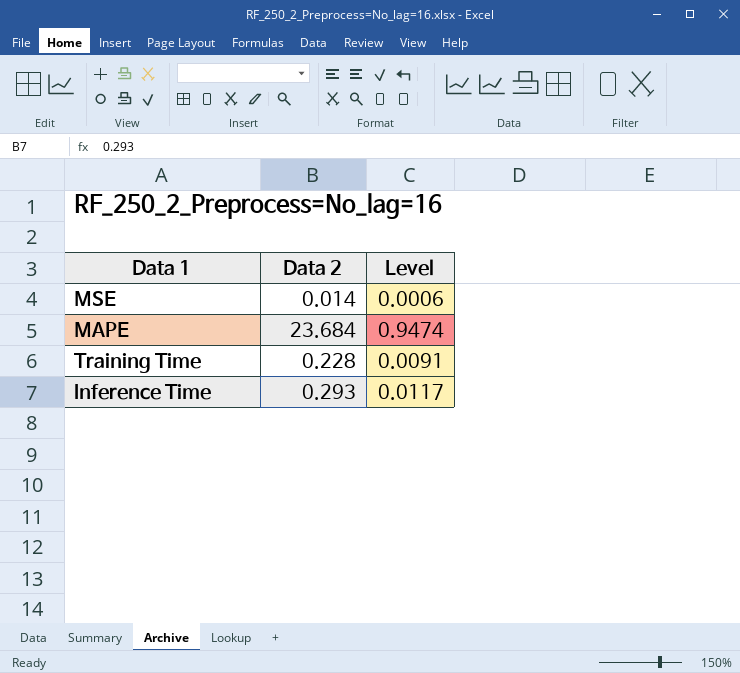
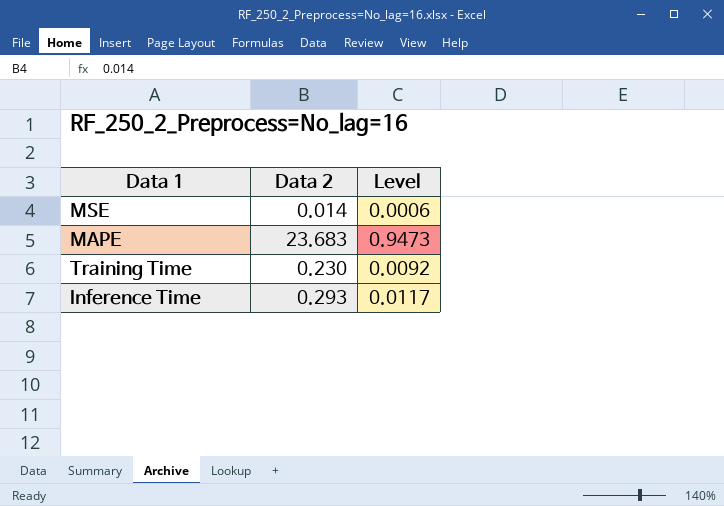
MAPE | Data 2: 23.684 -> 23.683
MAPE | Level: 0.9474 -> 0.9473
Training Time | Data 2: 0.228 -> 0.230
Training Time | Level: 0.0091 -> 0.0092

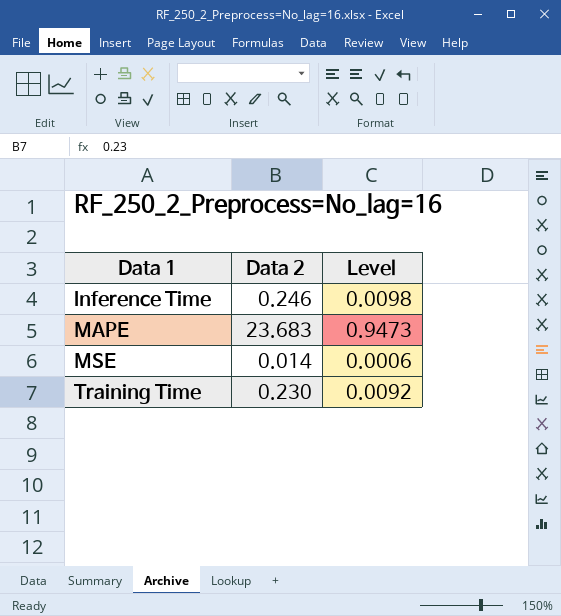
row order: none -> Data 1 ascending
Inference Time | Data 2: 0.293 -> 0.246
Inference Time | Level: 0.0117 -> 0.0098

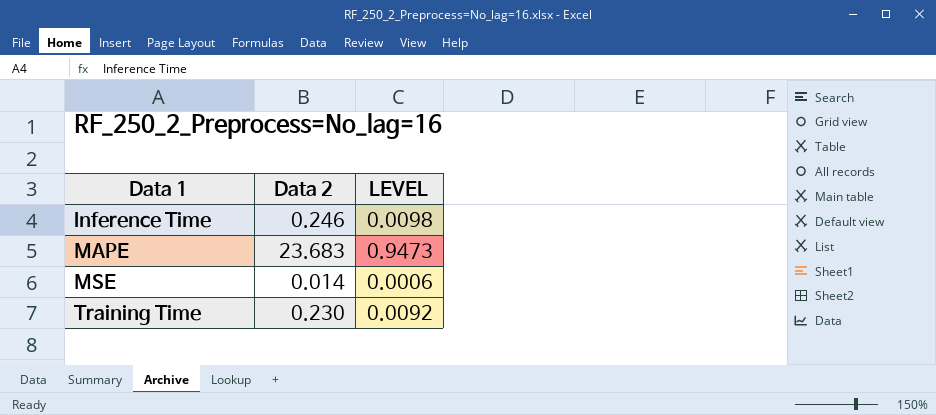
column name: Level -> LEVEL

